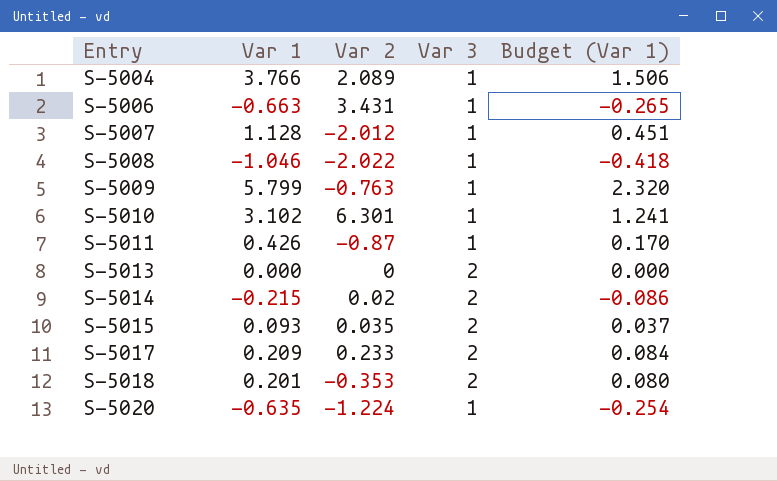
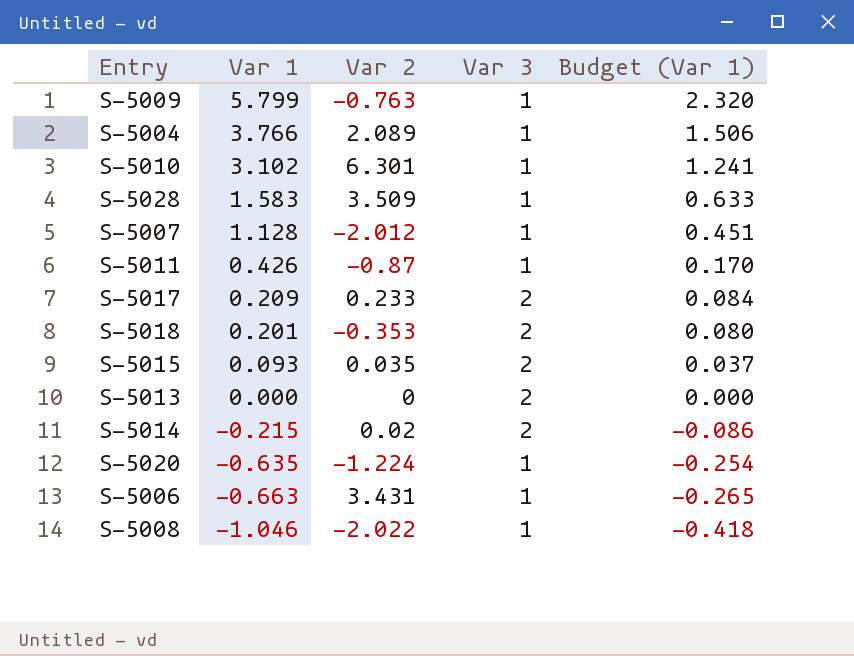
row order: Entry ascending -> Var 1 descending
row S-5028: none -> 1.583 | 3.509 | 1 | 0.633

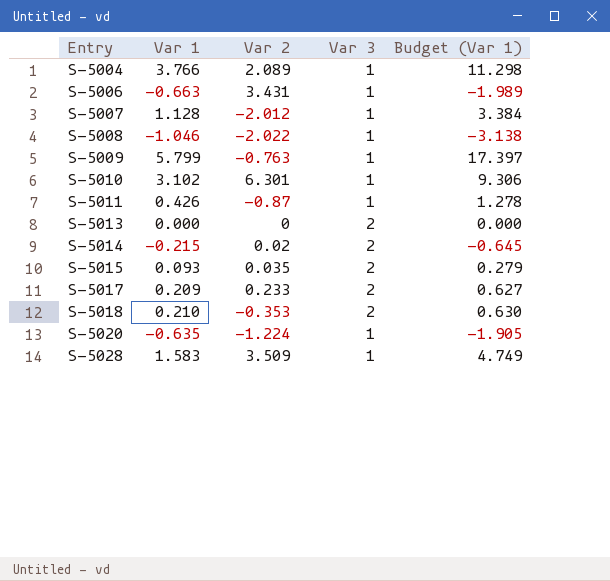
row order: Var 1 descending -> Entry ascending
column Budget (Var 1) | formula: [Var 1] * 0.4 -> [Var 1] * 3
S-5018 | Var 1: 0.201 -> 0.210

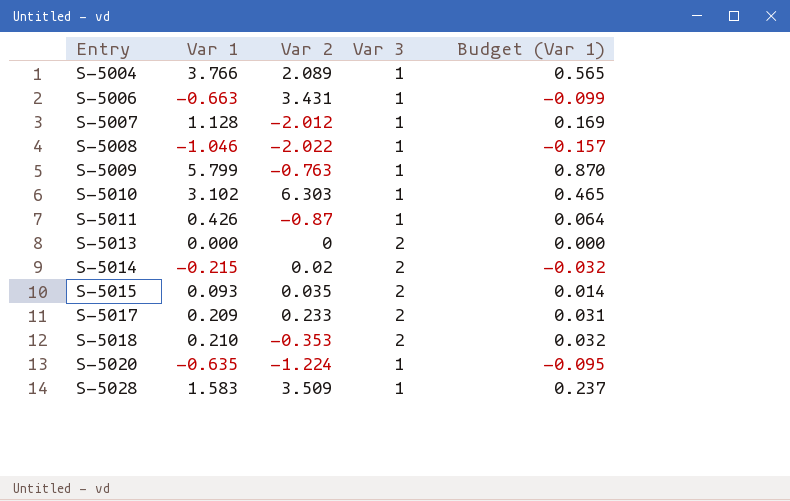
column Budget (Var 1) | formula: [Var 1] * 3 -> [Var 1] * 0.15
S-5010 | Var 2: 6.301 -> 6.303

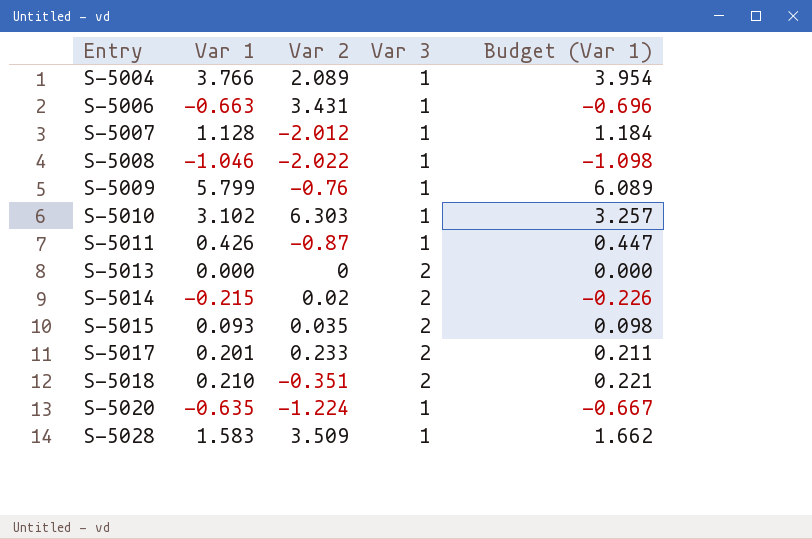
column Budget (Var 1) | formula: [Var 1] * 0.15 -> [Var 1] * 1.05
S-5009 | Var 2: -0.763 -> -0.76
S-5017 | Var 1: 0.209 -> 0.201
S-5018 | Var 2: -0.353 -> -0.351

